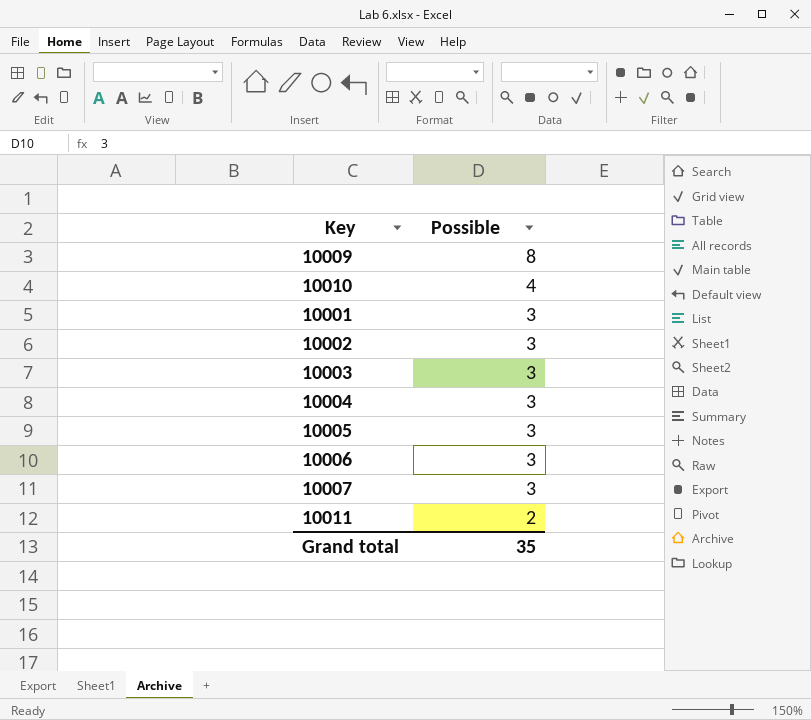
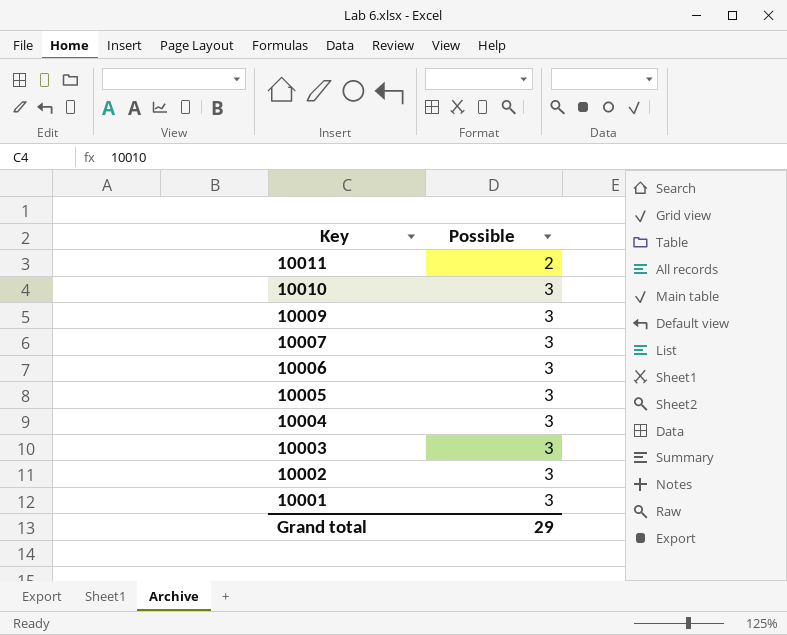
row order: Possible descending -> Key descending
10010 | Possible: 4 -> 3
10009 | Possible: 8 -> 3
Grand total | Possible: 35 -> 29

